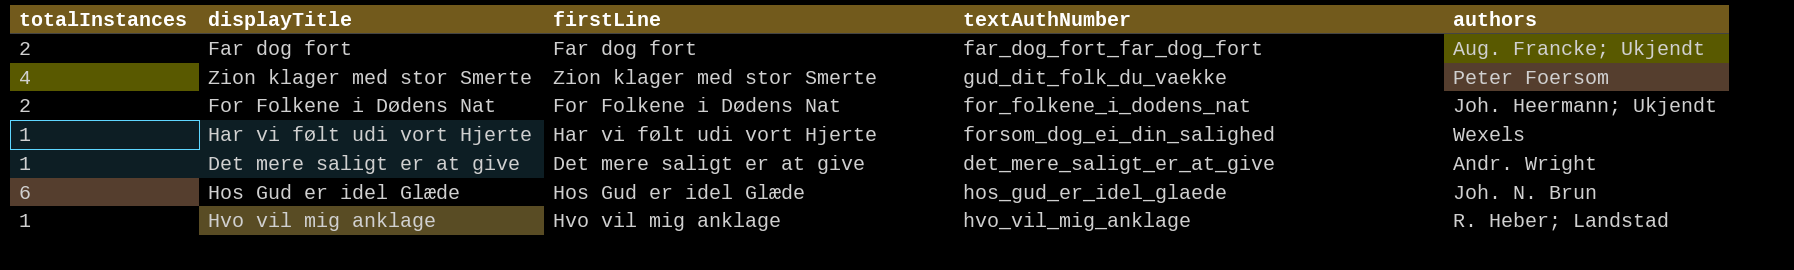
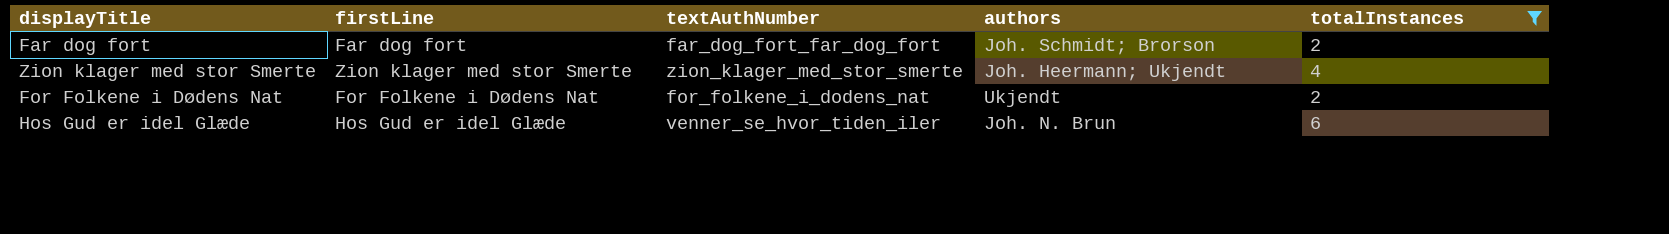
filter: none -> totalInstances != 1
column totalInstances | position: 1 -> 5
Far dog fort | authors: Aug. Francke; Ukjendt -> Joh. Schmidt; Brorson
Zion klager med stor Smerte | textAuthNumber: gud_dit_folk_du_vaekke -> zion_klager_med_stor_smerte
Zion klager med stor Smerte | authors: Peter Foersom -> Joh. Heermann; Ukjendt
For Folkene i Dødens Nat | authors: Joh. Heermann; Ukjendt -> Ukjendt
Hos Gud er idel Glæde | textAuthNumber: hos_gud_er_idel_glaede -> venner_se_hvor_tiden_iler

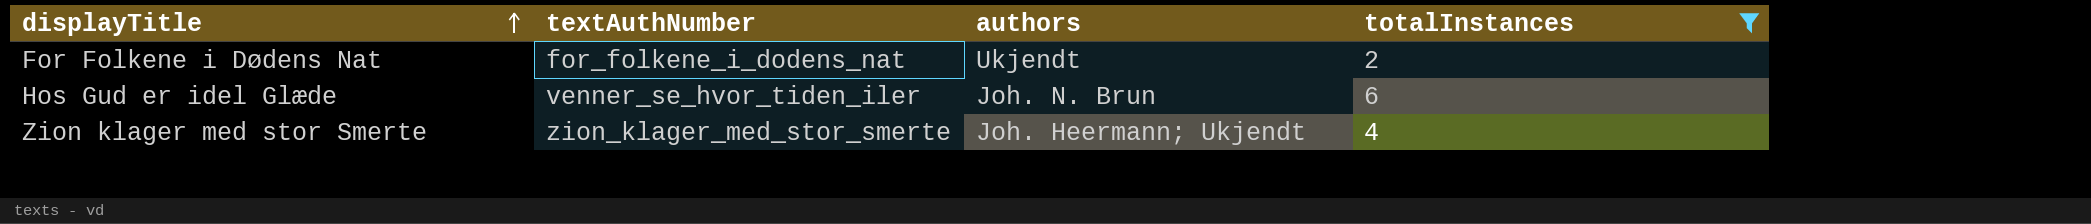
row order: none -> displayTitle ascending
column firstLine | position: 2 -> none
row Far dog fort: Far dog fort | far_dog_fort_far_dog_fort | Joh. Schmidt; Brorson | 2 -> none

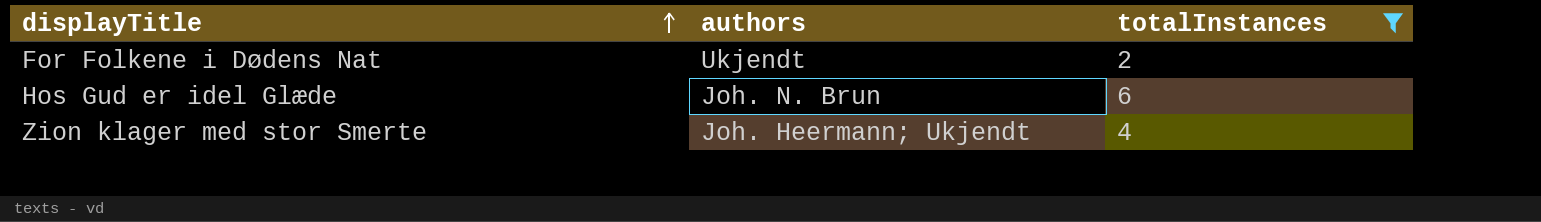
column textAuthNumber | position: 2 -> none

